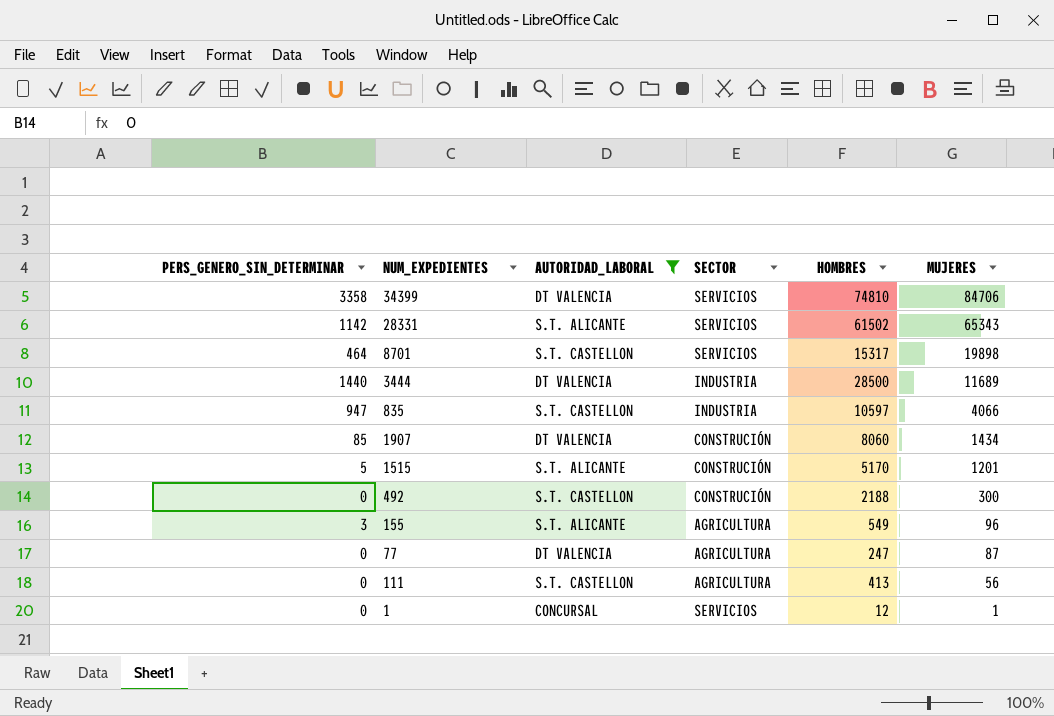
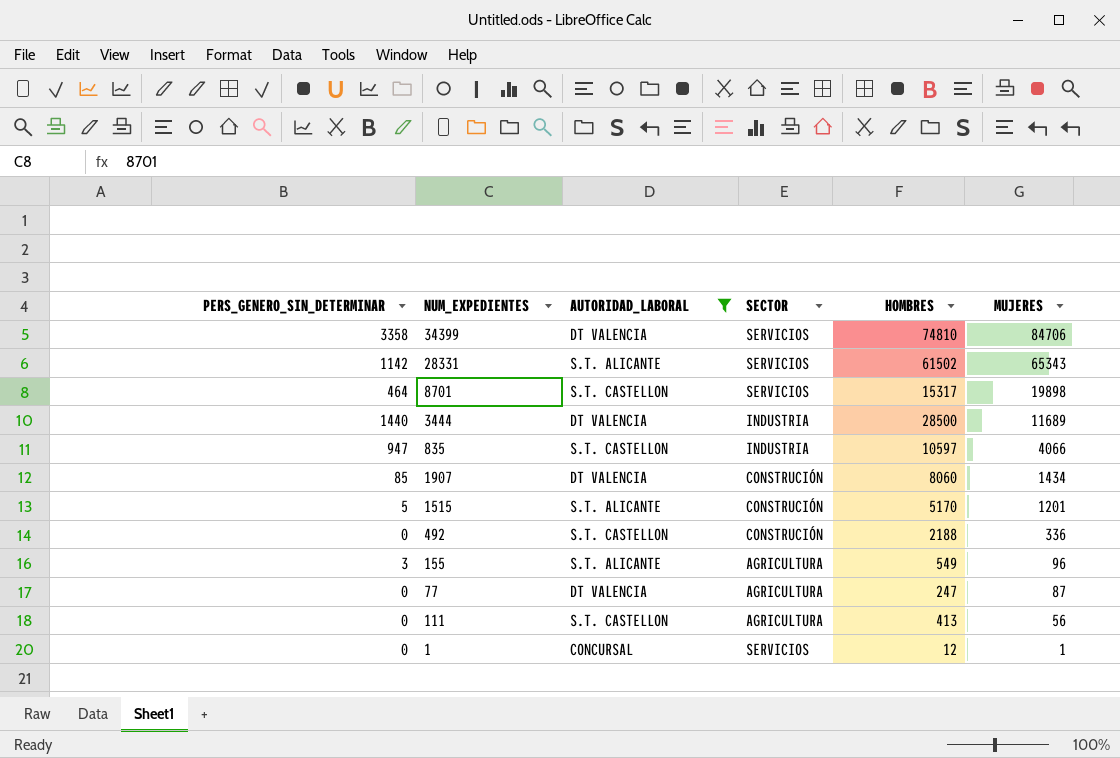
492 | MUJERES: 300 -> 336

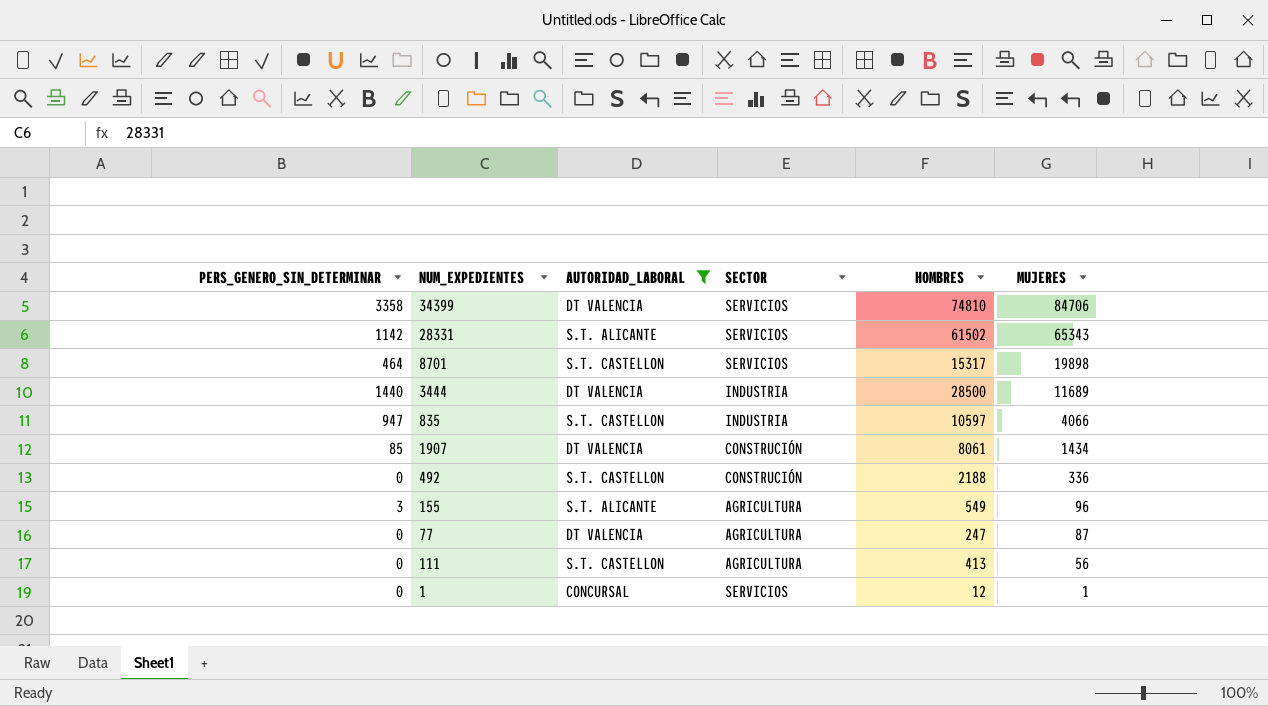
row 1515: 5 | S.T. ALICANTE | CONSTRUCIÓN | 5170 | 1201 -> none
1907 | HOMBRES: 8060 -> 8061

